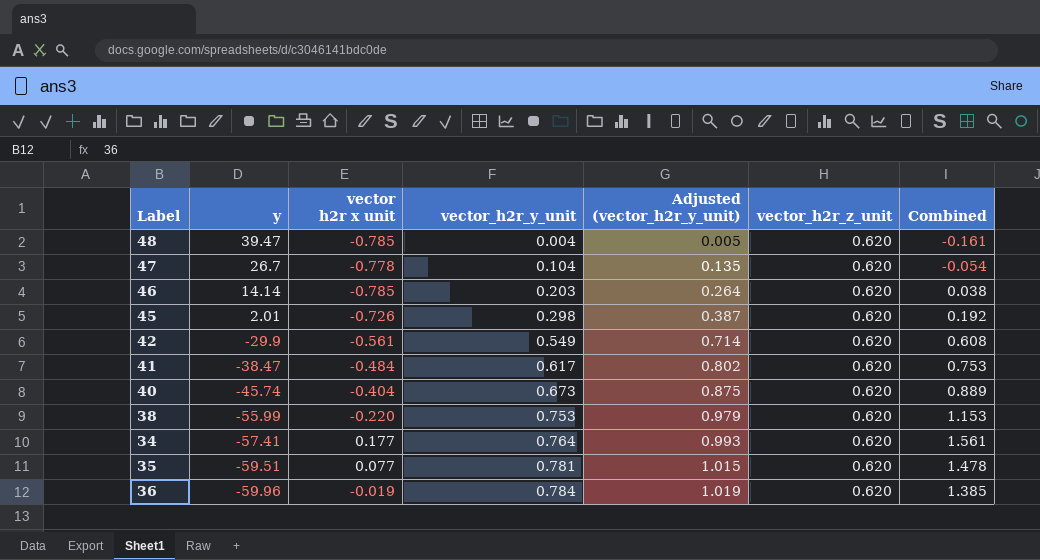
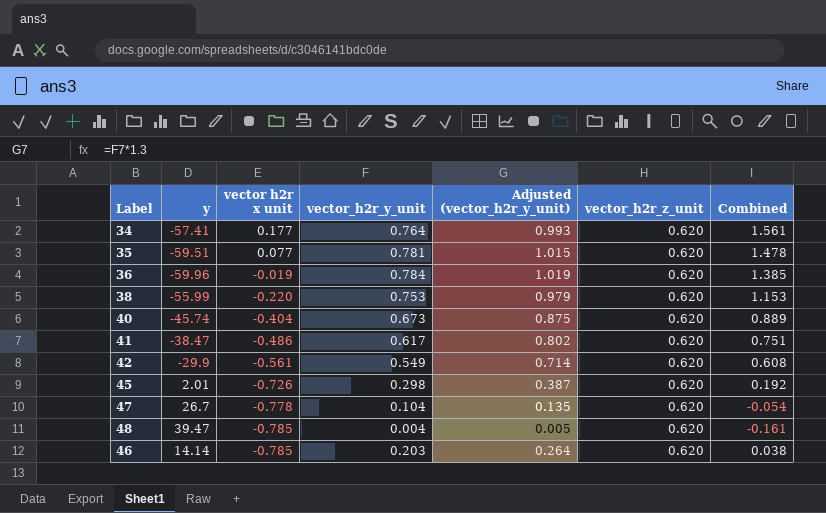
row order: y descending -> vector h2r x unit descending
41 | vector h2r x unit: -0.484 -> -0.486
41 | Combined: 0.753 -> 0.751

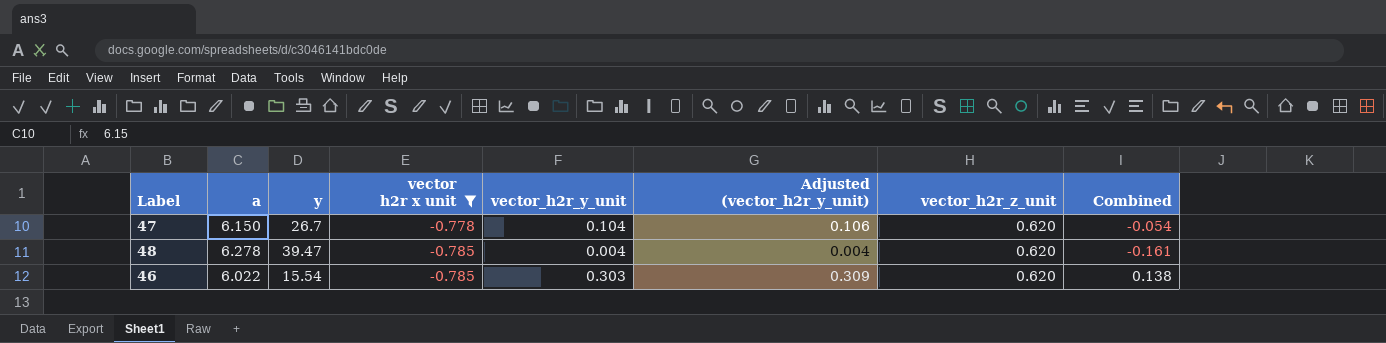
filter: none -> vector h2r x unit <= -0.778
column a | position: none -> 2
column Adjusted (vector_h2r_y_unit) | formula: [vector_h2r_y_unit] * 1.3 -> [vector_h2r_y_unit] * 1.02
46 | y: 14.14 -> 15.54
46 | vector_h2r_y_unit: 0.203 -> 0.303
46 | Combined: 0.038 -> 0.138

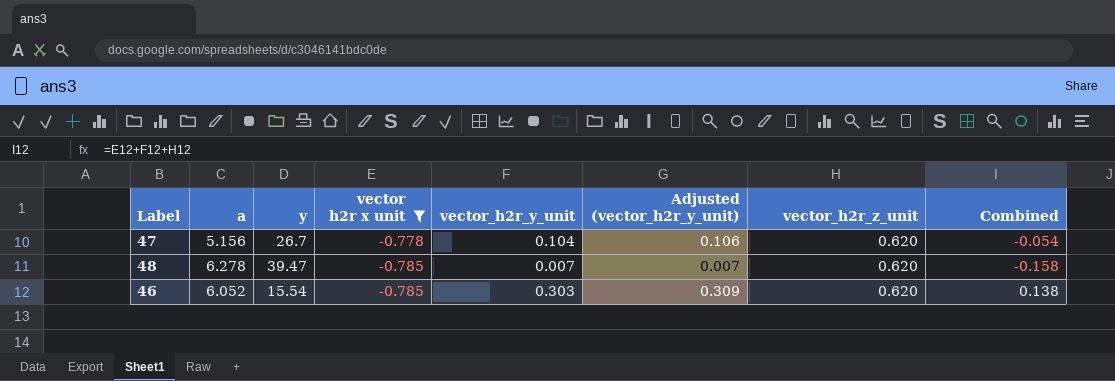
47 | a: 6.150 -> 5.156
48 | vector_h2r_y_unit: 0.004 -> 0.007
48 | Adjusted (vector_h2r_y_unit): 0.004 -> 0.007
48 | Combined: -0.161 -> -0.158
46 | a: 6.022 -> 6.052

